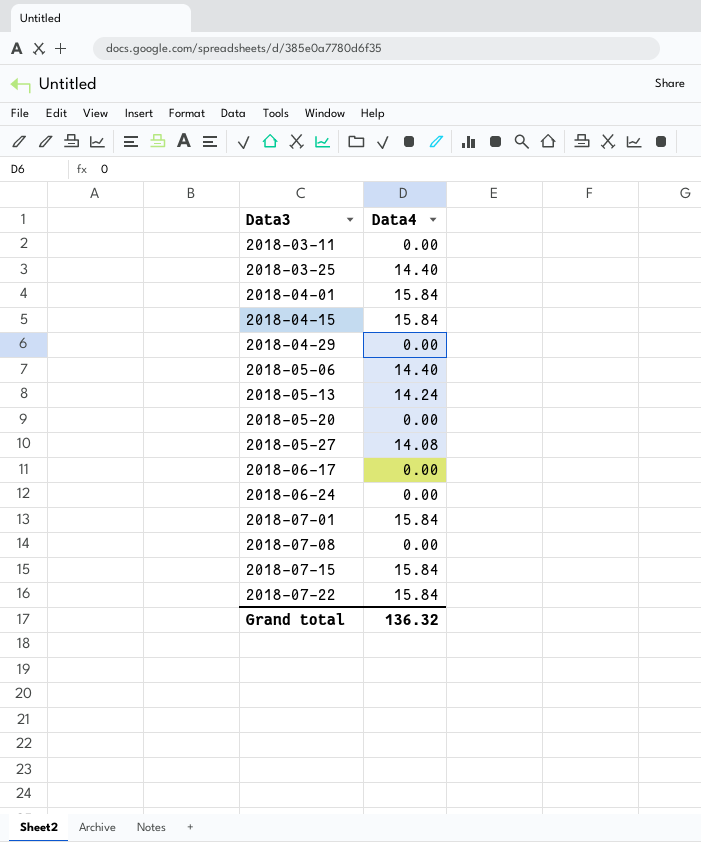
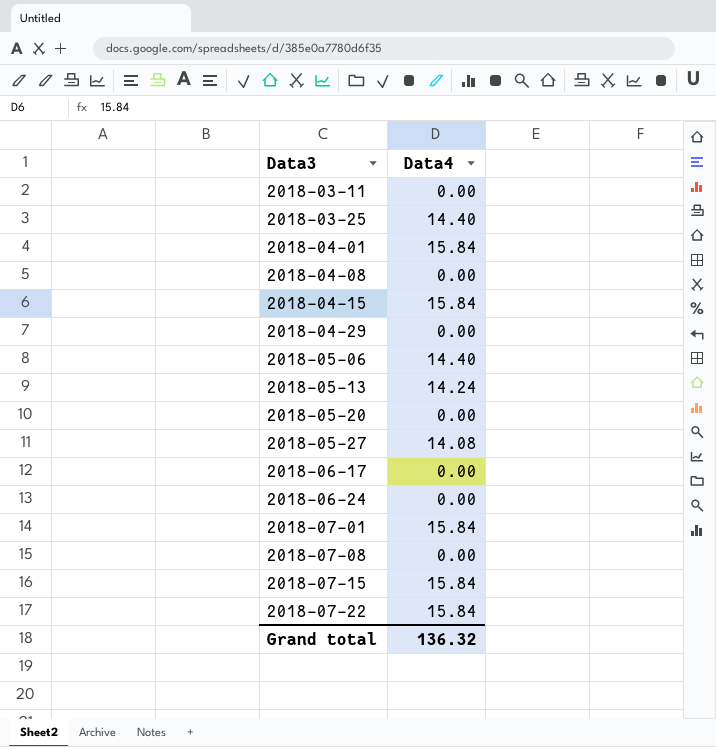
row 2018-04-08: none -> 0.00

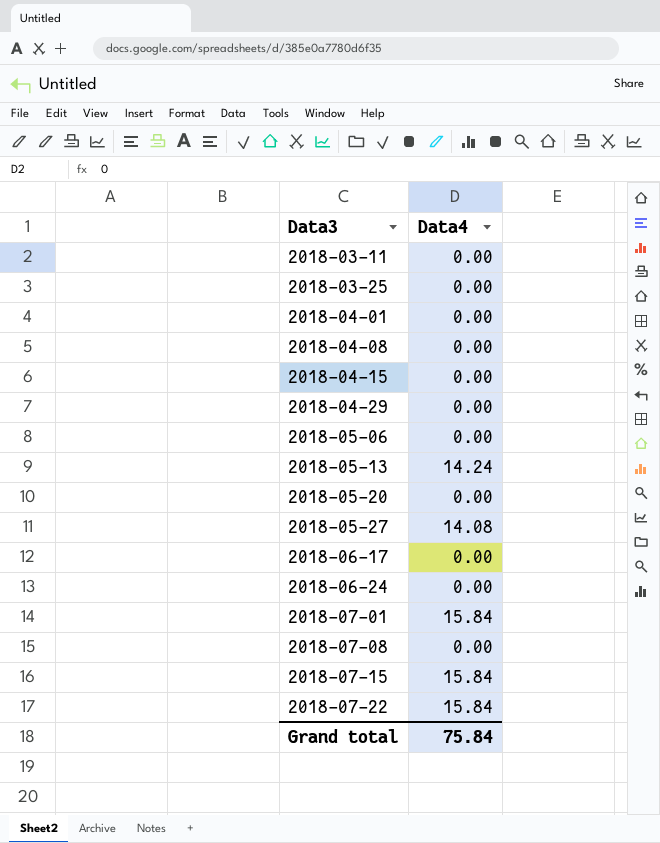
2018-03-25 | Data4: 14.40 -> 0.00
2018-04-01 | Data4: 15.84 -> 0.00
2018-04-15 | Data4: 15.84 -> 0.00
2018-05-06 | Data4: 14.40 -> 0.00
Grand total | Data4: 136.32 -> 75.84

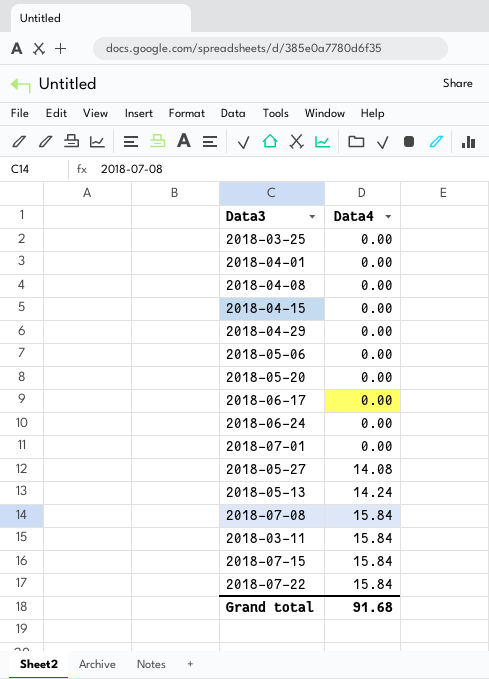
row order: Data3 ascending -> Data4 ascending
2018-07-01 | Data4: 15.84 -> 0.00
2018-07-08 | Data4: 0.00 -> 15.84
2018-03-11 | Data4: 0.00 -> 15.84
Grand total | Data4: 75.84 -> 91.68

